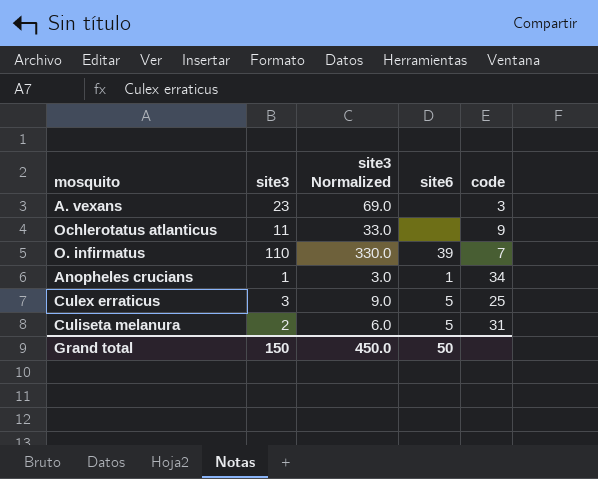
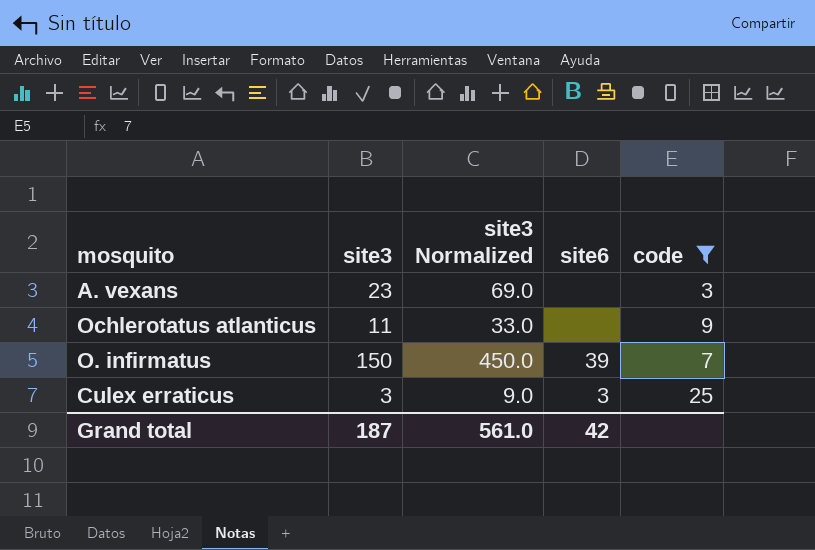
filter: none -> code <= 25
O. infirmatus | site3: 110 -> 150
O. infirmatus | site3 Normalized: 330.0 -> 450.0
Culex erraticus | site6: 5 -> 3
Grand total | site3: 150 -> 187
Grand total | site3 Normalized: 450.0 -> 561.0
Grand total | site6: 50 -> 42

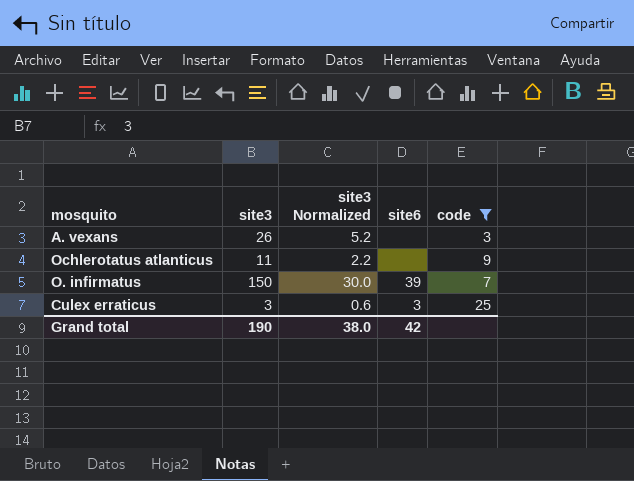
column site3 Normalized | formula: [site3] * 3 -> [site3] * 0.2
A. vexans | site3: 23 -> 26
Grand total | site3: 187 -> 190
Grand total | site3 Normalized: 561.0 -> 38.0

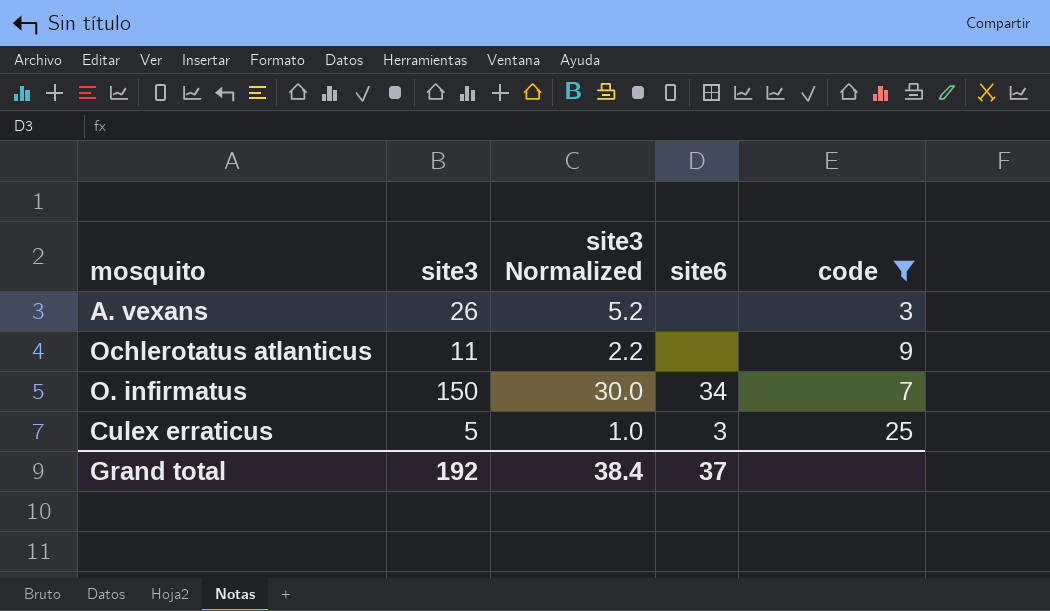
O. infirmatus | site6: 39 -> 34
Culex erraticus | site3: 3 -> 5
Culex erraticus | site3 Normalized: 0.6 -> 1.0
Grand total | site3: 190 -> 192
Grand total | site3 Normalized: 38.0 -> 38.4
Grand total | site6: 42 -> 37

